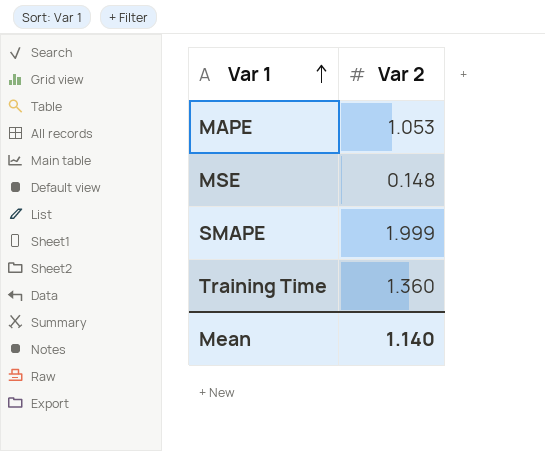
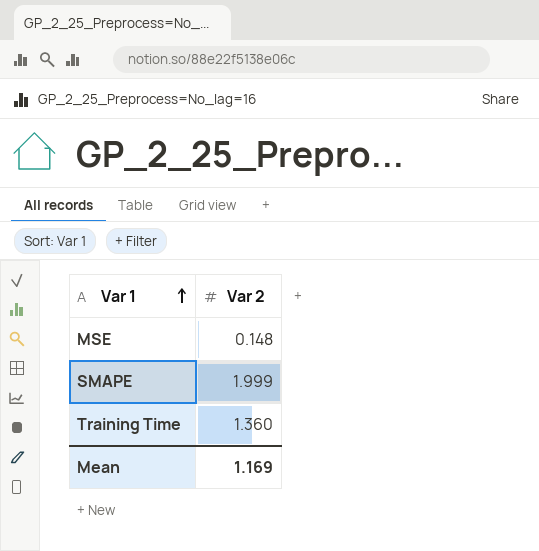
row MAPE: 1.053 -> none
Mean | Var 2: 1.140 -> 1.169

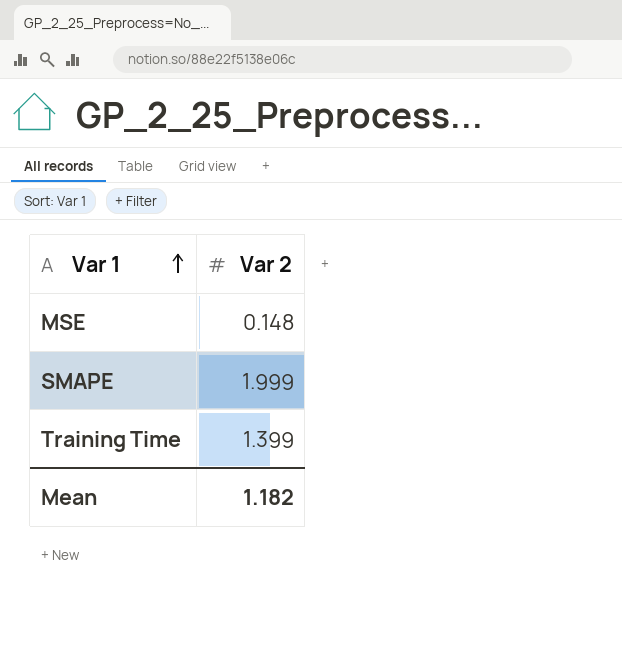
Training Time | Var 2: 1.360 -> 1.399
Mean | Var 2: 1.169 -> 1.182

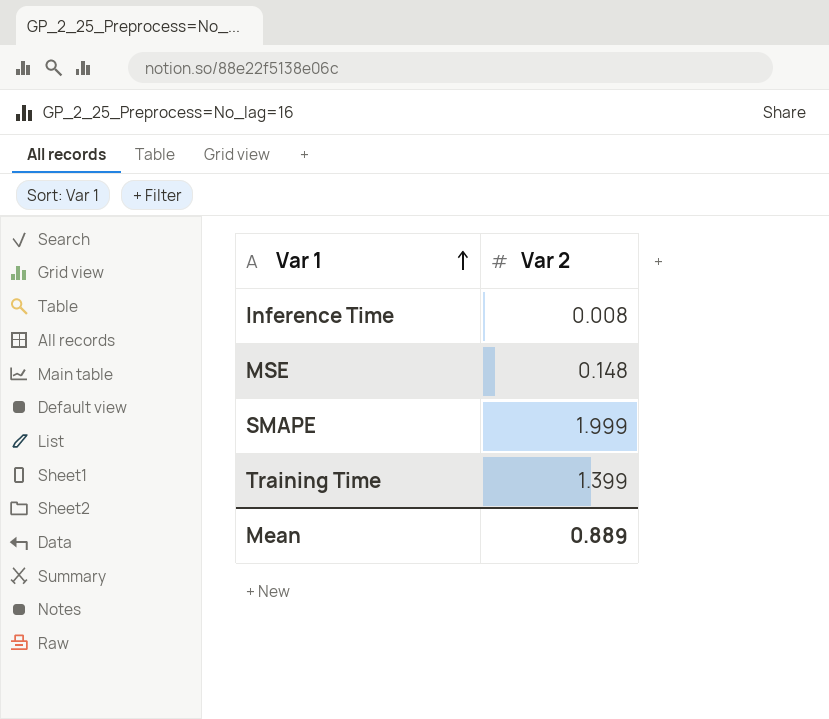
row Inference Time: none -> 0.008
Mean | Var 2: 1.182 -> 0.889

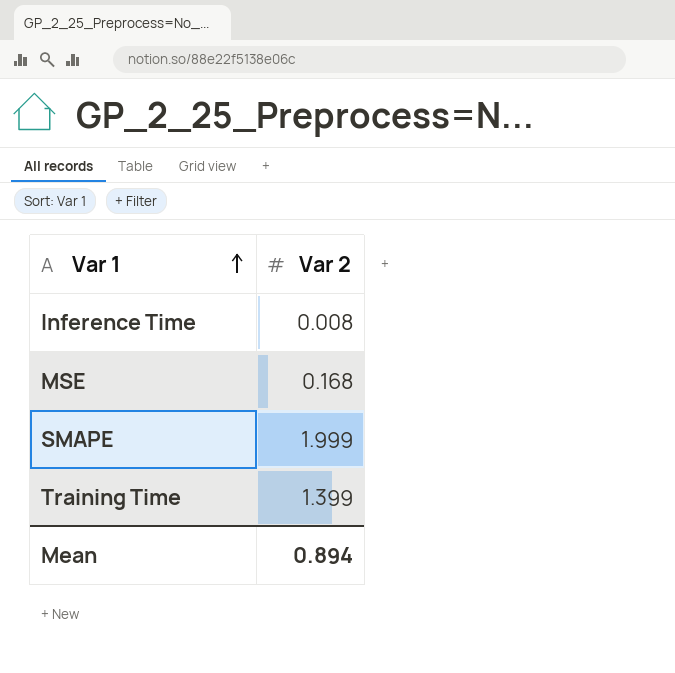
MSE | Var 2: 0.148 -> 0.168
Mean | Var 2: 0.889 -> 0.894

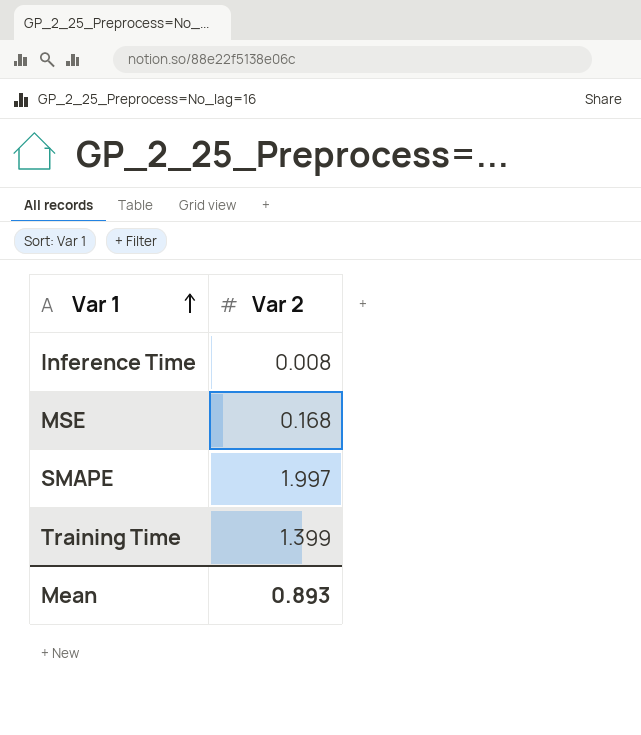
SMAPE | Var 2: 1.999 -> 1.997
Mean | Var 2: 0.894 -> 0.893

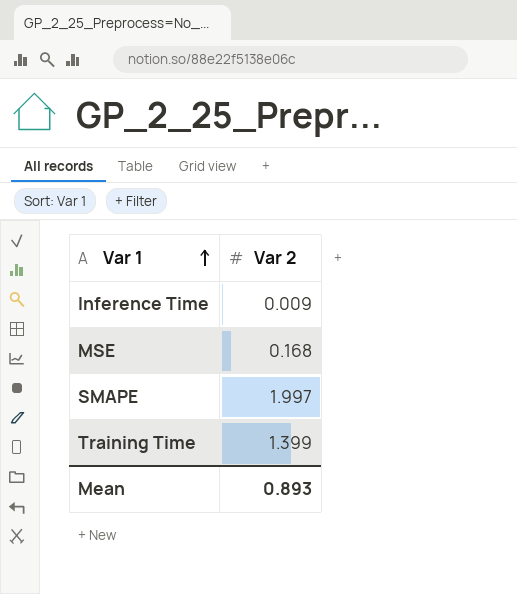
Inference Time | Var 2: 0.008 -> 0.009

